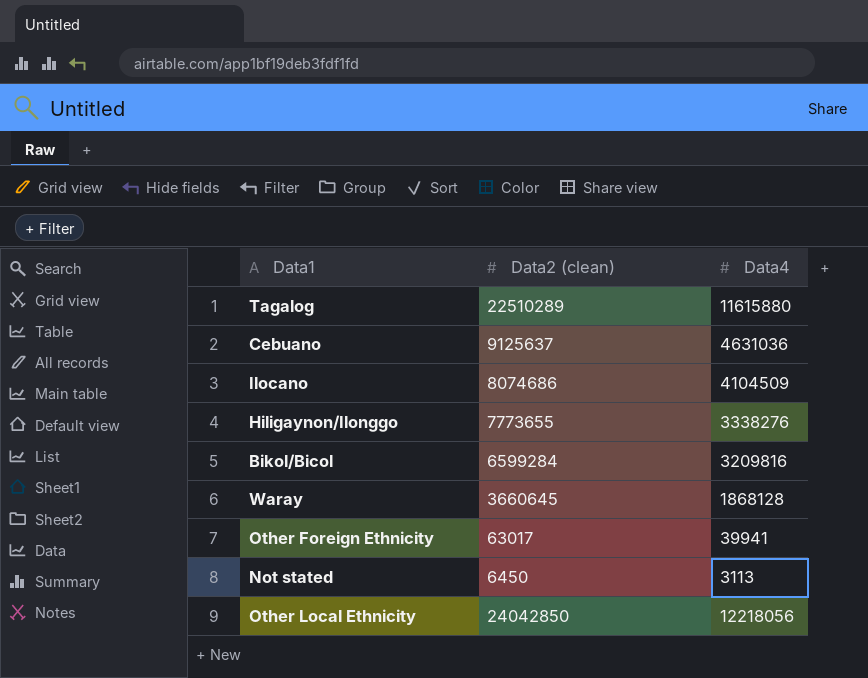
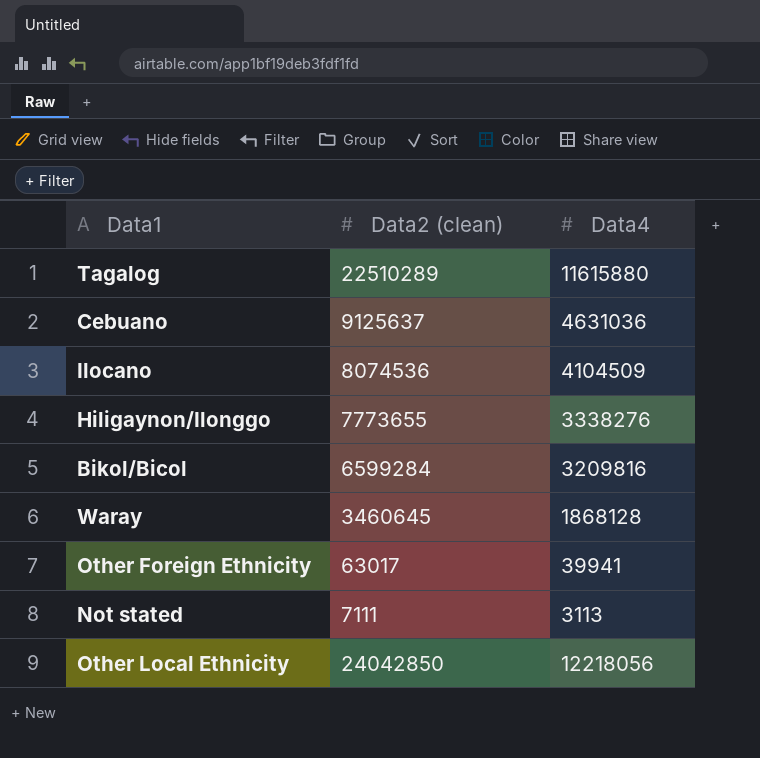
Ilocano | Data2 (clean): 8074686 -> 8074536
Waray | Data2 (clean): 3660645 -> 3460645
Not stated | Data2 (clean): 6450 -> 7111

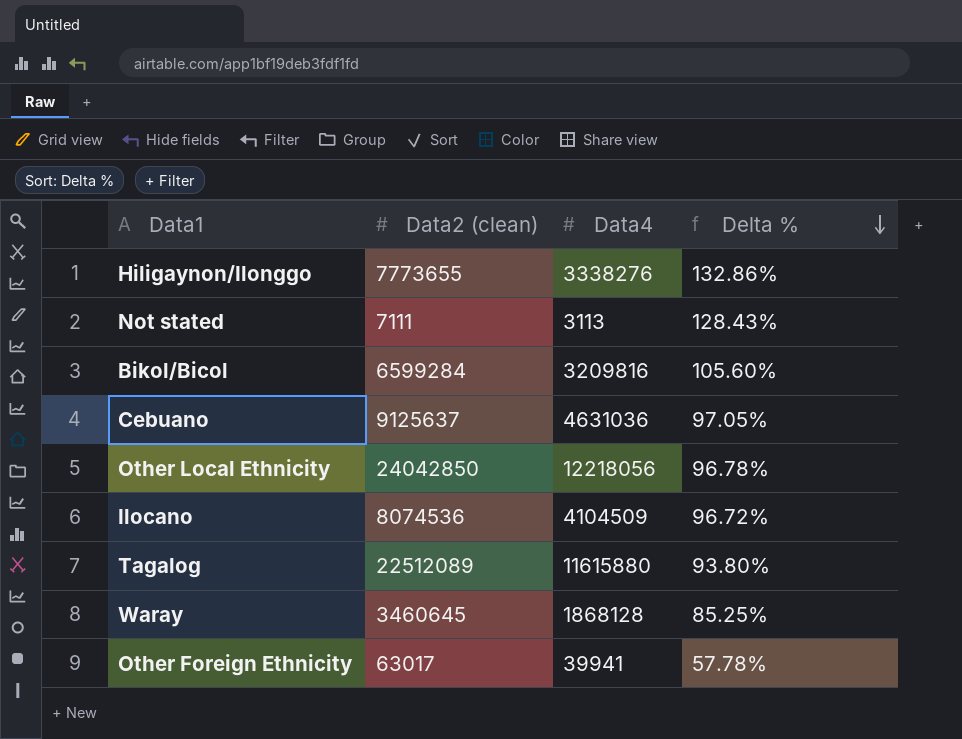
row order: none -> Delta % descending
column Delta % | formula: none -> ([Data2 (clean)] - [Data4]) / [Data4]
Tagalog | Data2 (clean): 22510289 -> 22512089

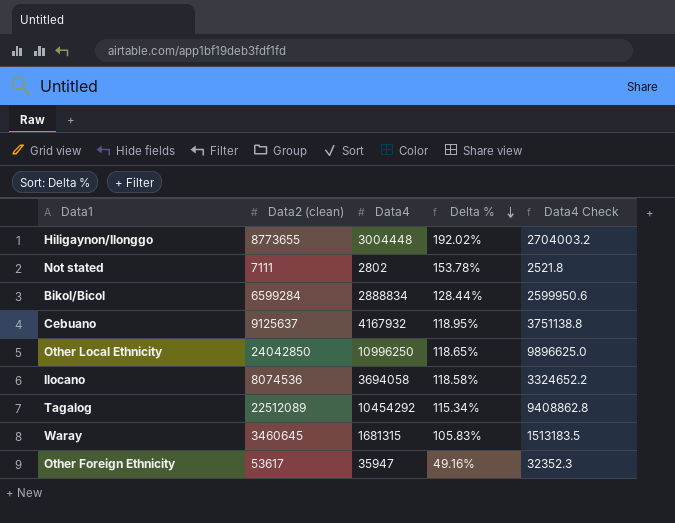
column Data4 Check | formula: none -> [Data4] * 0.9
Hiligaynon/Ilonggo | Data2 (clean): 7773655 -> 8773655
Hiligaynon/Ilonggo | Data4: 3338276 -> 3004448
Hiligaynon/Ilonggo | Delta %: 132.86% -> 192.02%
Not stated | Data4: 3113 -> 2802
Not stated | Delta %: 128.43% -> 153.78%
Bikol/Bicol | Data4: 3209816 -> 2888834
Bikol/Bicol | Delta %: 105.60% -> 128.44%
Cebuano | Data4: 4631036 -> 4167932
Cebuano | Delta %: 97.05% -> 118.95%
Other Local Ethnicity | Data4: 12218056 -> 10996250
Other Local Ethnicity | Delta %: 96.78% -> 118.65%
Ilocano | Data4: 4104509 -> 3694058
Ilocano | Delta %: 96.72% -> 118.58%
Tagalog | Data4: 11615880 -> 10454292
Tagalog | Delta %: 93.80% -> 115.34%
Waray | Data4: 1868128 -> 1681315
Waray | Delta %: 85.25% -> 105.83%
Other Foreign Ethnicity | Data2 (clean): 63017 -> 53617
Other Foreign Ethnicity | Data4: 39941 -> 35947
Other Foreign Ethnicity | Delta %: 57.78% -> 49.16%

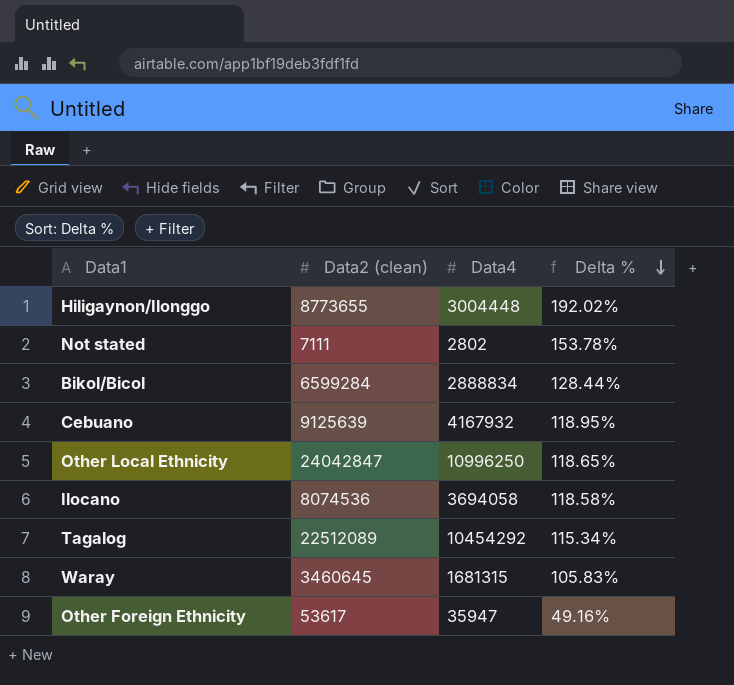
column Data4 Check | formula: [Data4] * 0.9 -> none
Cebuano | Data2 (clean): 9125637 -> 9125639
Other Local Ethnicity | Data2 (clean): 24042850 -> 24042847

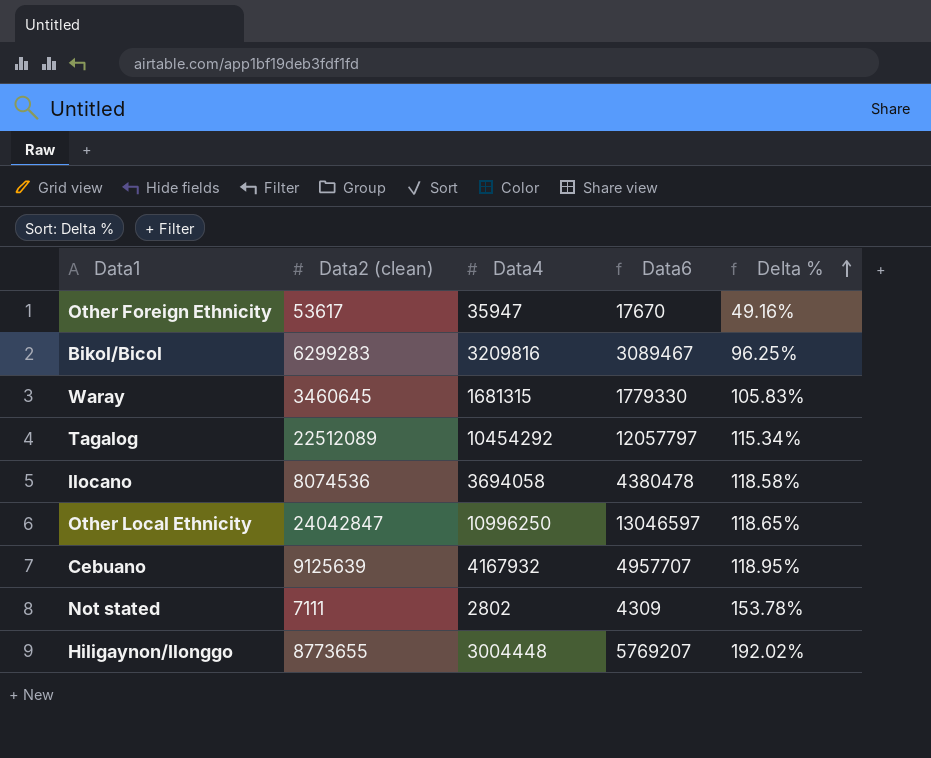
row order: Delta % descending -> Delta % ascending
column Data6 | formula: none -> [Data2 (clean)] - [Data4]
Bikol/Bicol | Data2 (clean): 6599284 -> 6299283
Bikol/Bicol | Data4: 2888834 -> 3209816
Bikol/Bicol | Delta %: 128.44% -> 96.25%

